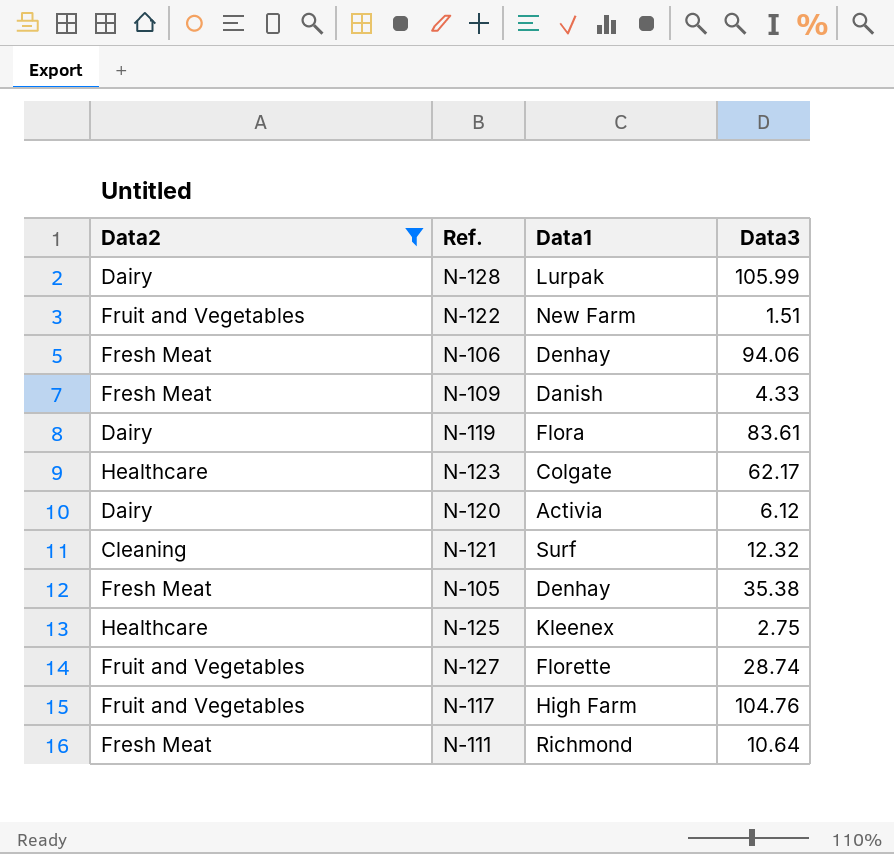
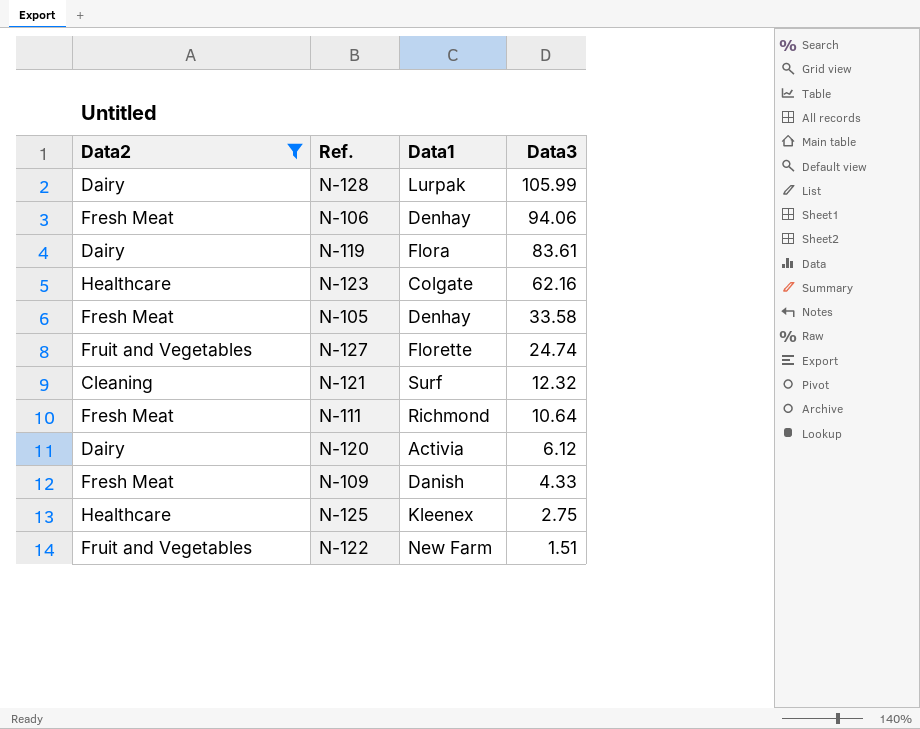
row order: none -> Data3 descending
row N-117: Fruit and Vegetables | High Farm | 104.76 -> none
N-123 | Data3: 62.17 -> 62.16
N-105 | Data3: 35.38 -> 33.58
N-127 | Data3: 28.74 -> 24.74

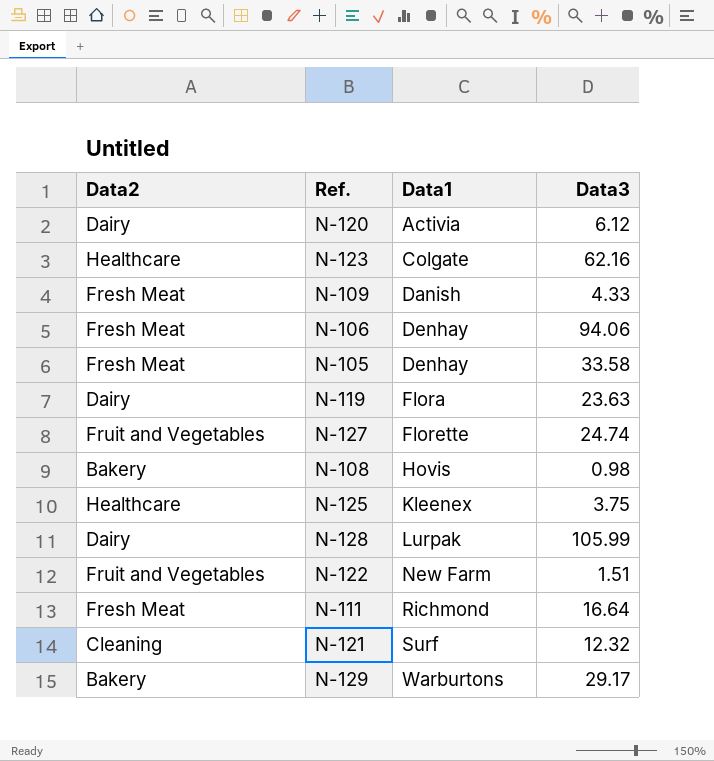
filter: Data2 != Bakery -> none
row order: Data3 descending -> Data1 ascending
N-119 | Data3: 83.61 -> 23.63
N-125 | Data3: 2.75 -> 3.75
N-111 | Data3: 10.64 -> 16.64

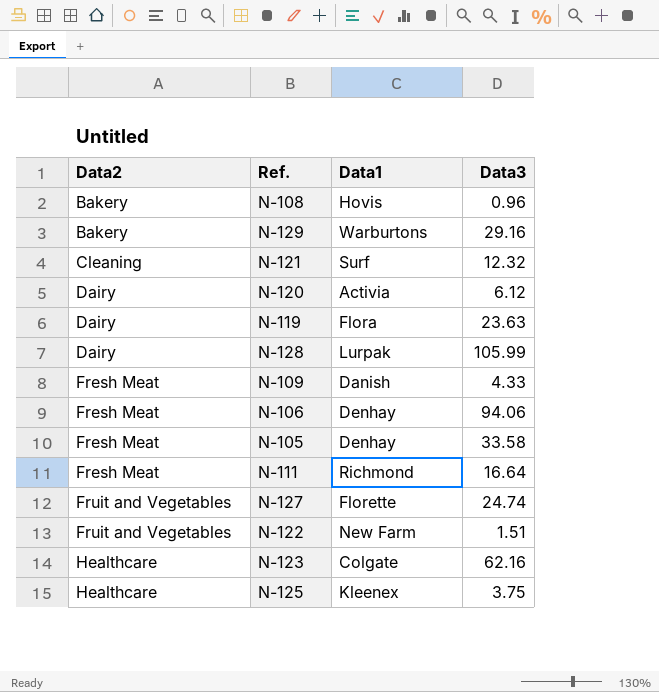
row order: Data1 ascending -> Data2 ascending
N-108 | Data3: 0.98 -> 0.96
N-129 | Data3: 29.17 -> 29.16

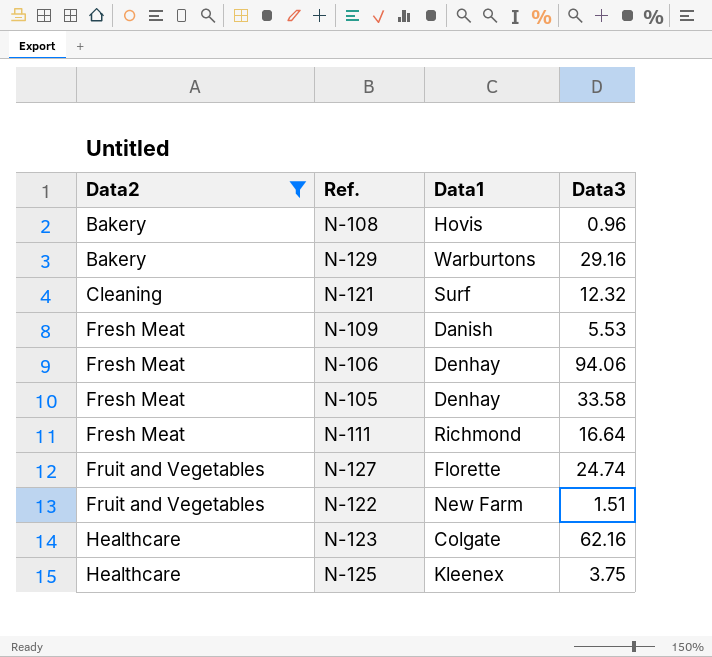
filter: none -> Data2 != Dairy
N-109 | Data3: 4.33 -> 5.53

